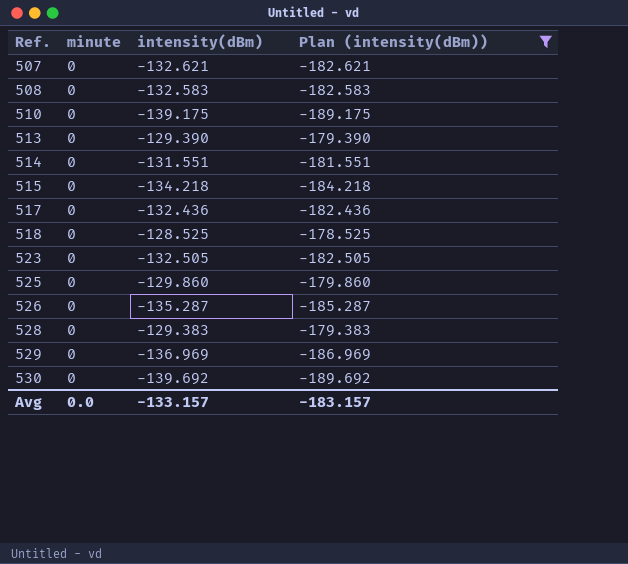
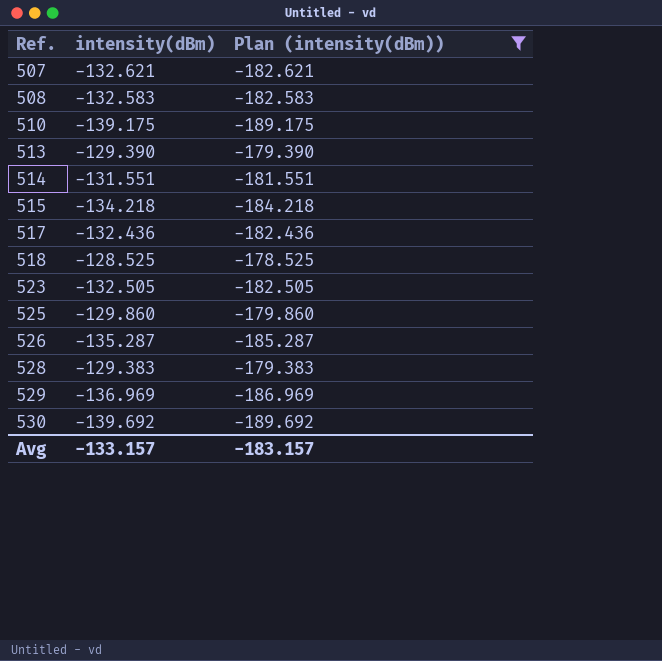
column minute | position: 2 -> none

